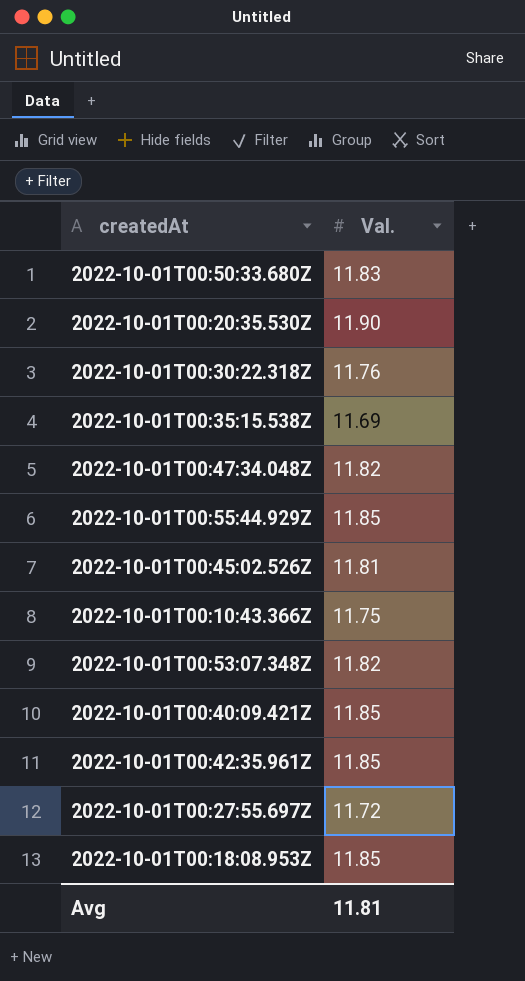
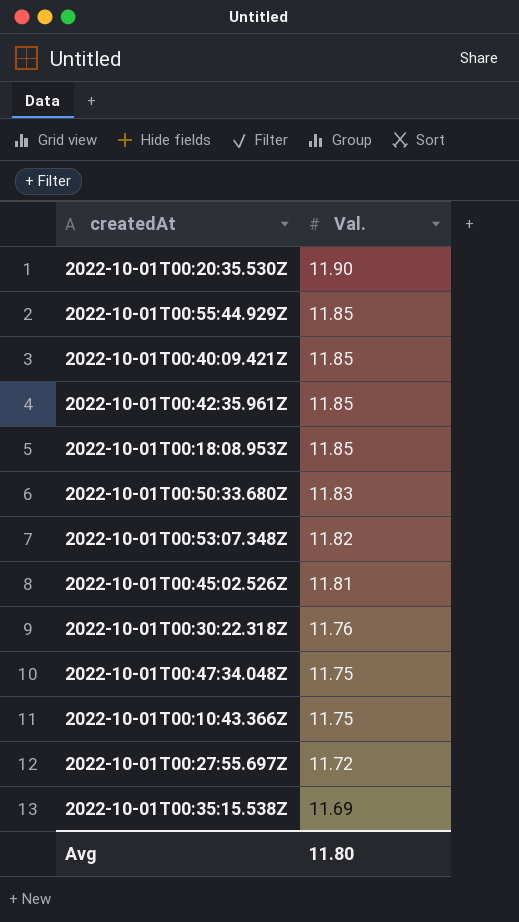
row order: none -> Val. descending
2022-10-01T00:47:34.048Z | Val.: 11.82 -> 11.75
Avg | Val.: 11.81 -> 11.80

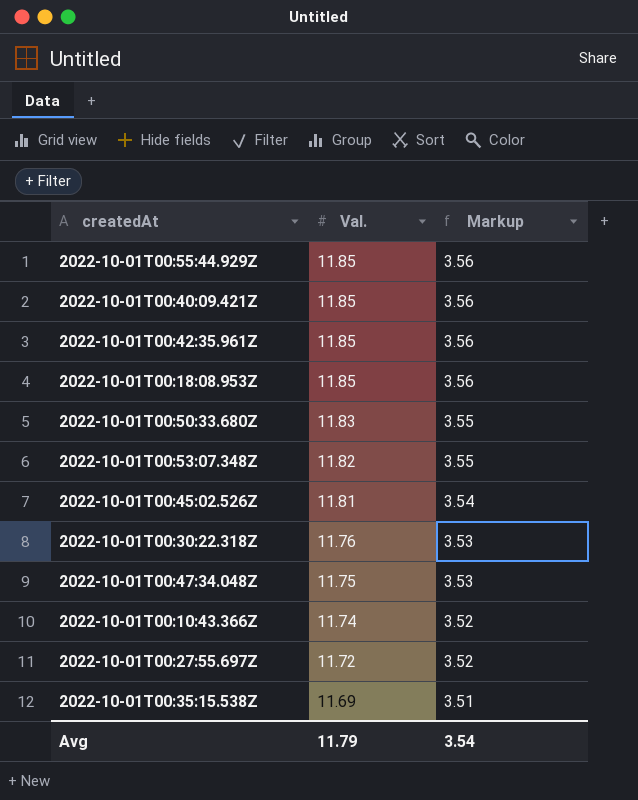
column Markup | formula: none -> [Val.] * 0.3
row 2022-10-01T00:20:35.530Z: 11.90 -> none
2022-10-01T00:10:43.366Z | Val.: 11.75 -> 11.74
Avg | Val.: 11.80 -> 11.79

